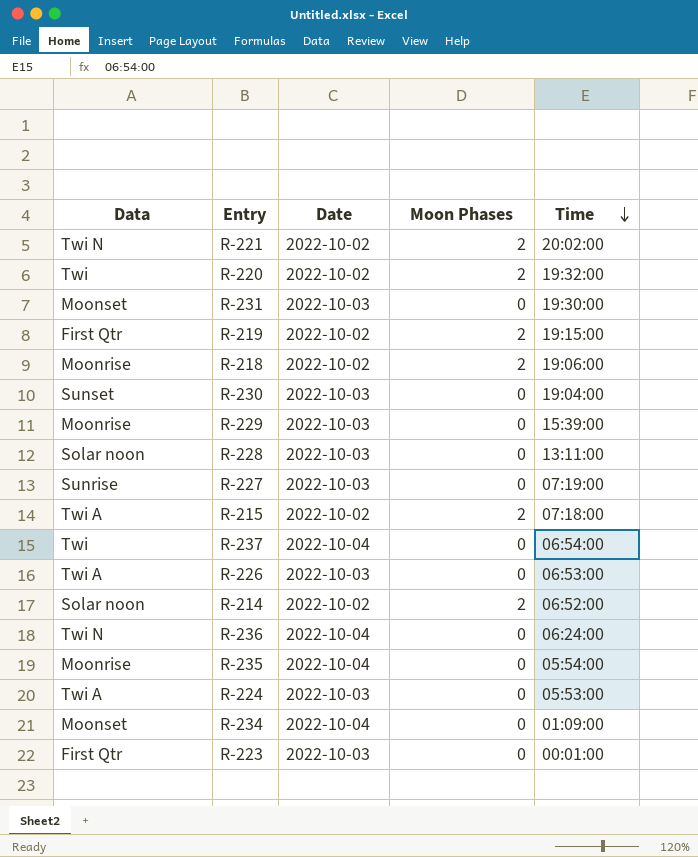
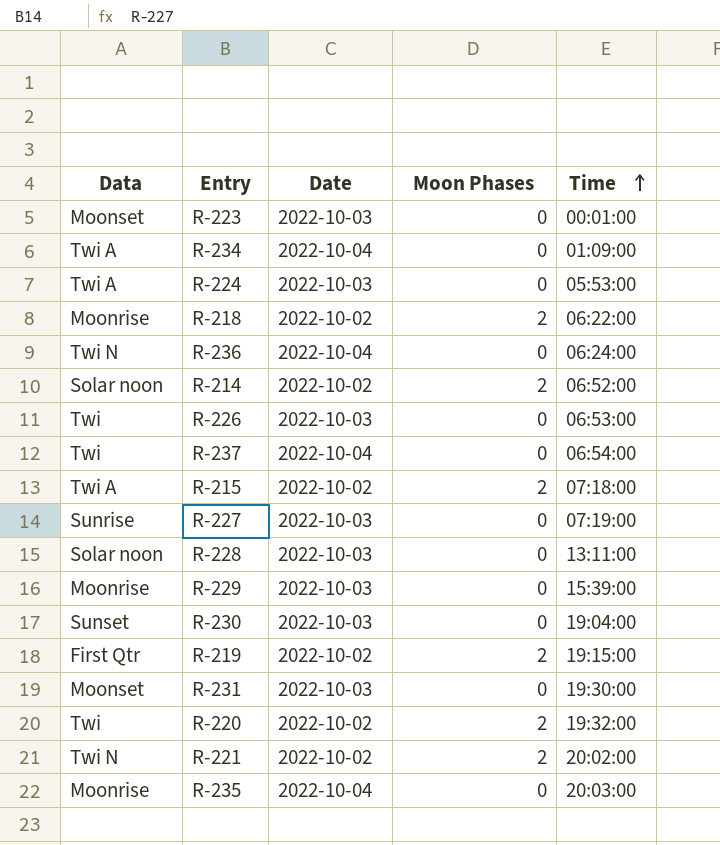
row order: Time descending -> Time ascending
R-223 | Data: First Qtr -> Moonset
R-234 | Data: Moonset -> Twi A
R-218 | Time: 19:06:00 -> 06:22:00
R-226 | Data: Twi A -> Twi
R-235 | Time: 05:54:00 -> 20:03:00

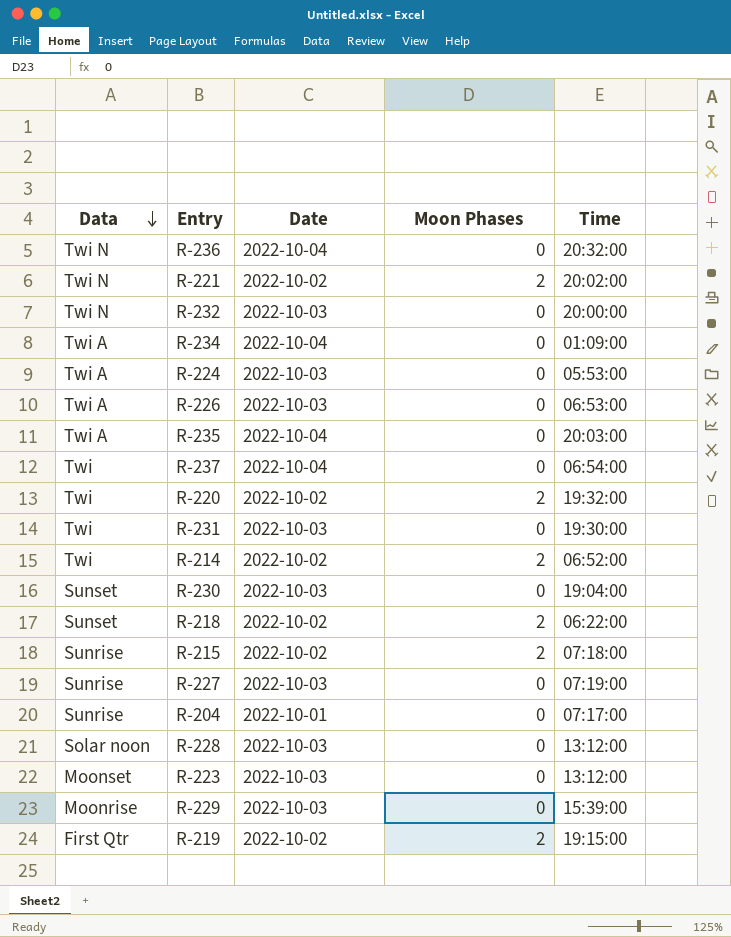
row order: Time ascending -> Data descending
R-236 | Time: 06:24:00 -> 20:32:00
row R-232: none -> Twi N | 2022-10-03 | 0 | 20:00:00
R-226 | Data: Twi -> Twi A
R-235 | Data: Moonrise -> Twi A
R-231 | Data: Moonset -> Twi
R-214 | Data: Solar noon -> Twi
R-218 | Data: Moonrise -> Sunset
R-215 | Data: Twi A -> Sunrise
row R-204: none -> Sunrise | 2022-10-01 | 0 | 07:17:00
R-228 | Time: 13:11:00 -> 13:12:00
R-223 | Time: 00:01:00 -> 13:12:00

